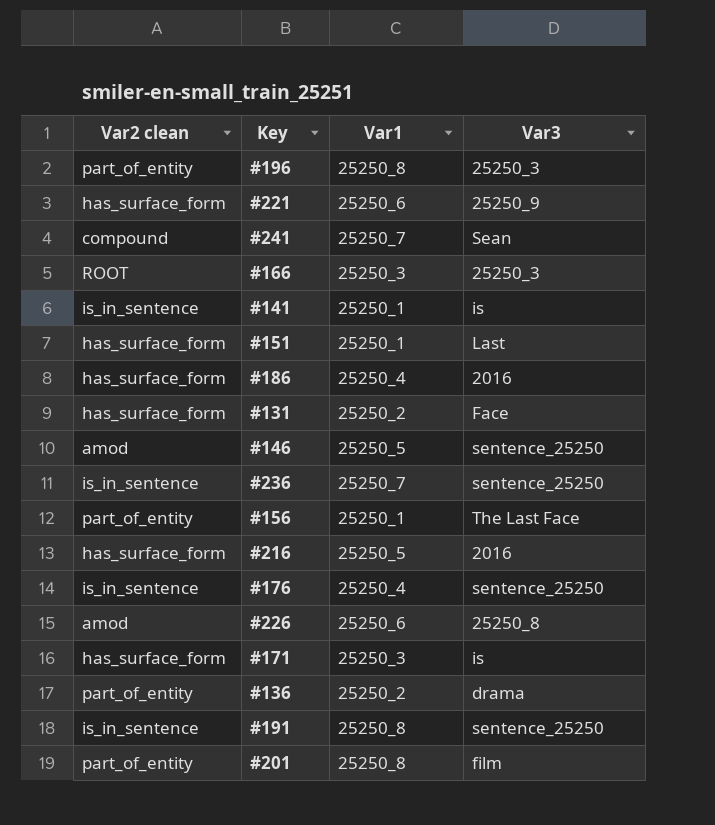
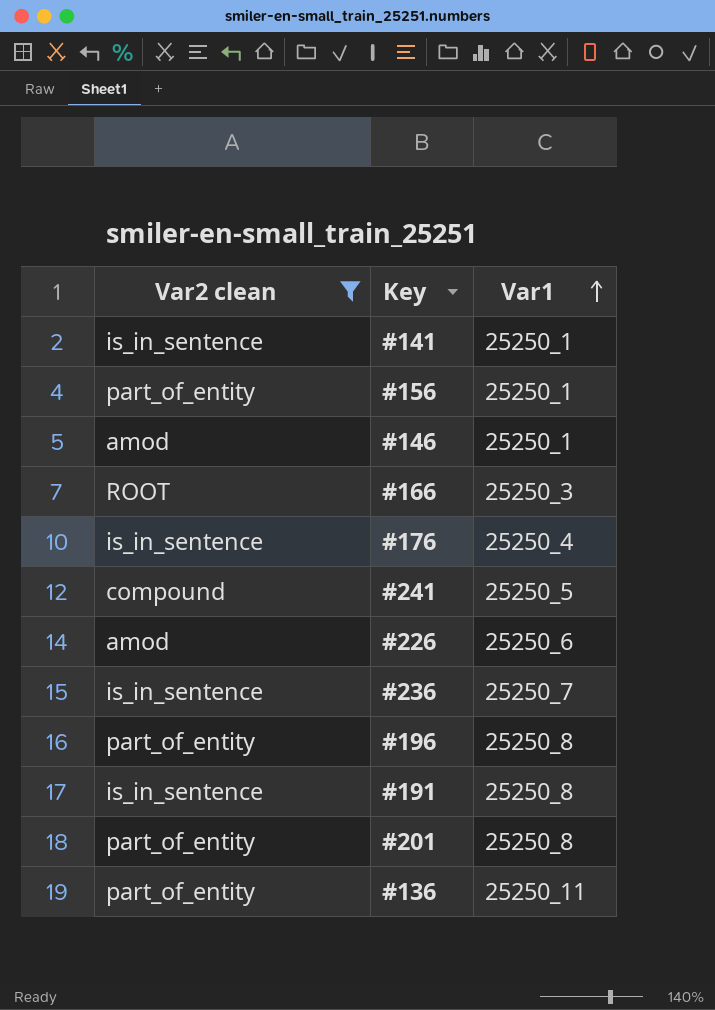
filter: none -> Var2 clean != has_surface_form
row order: none -> Var1 ascending
column Var3 | position: 4 -> none
#146 | Var1: 25250_5 -> 25250_1
#241 | Var1: 25250_7 -> 25250_5
#136 | Var1: 25250_2 -> 25250_11

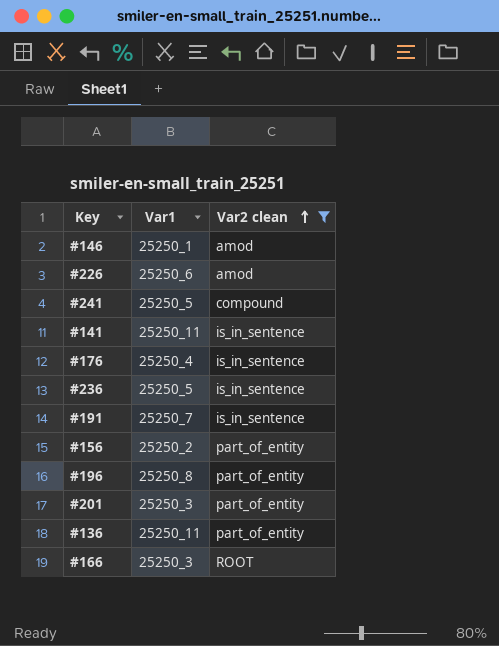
row order: Var1 ascending -> Var2 clean ascending
column Var2 clean | position: 1 -> 3
#141 | Var1: 25250_1 -> 25250_11
#236 | Var1: 25250_7 -> 25250_5
#191 | Var1: 25250_8 -> 25250_7
#156 | Var1: 25250_1 -> 25250_2
#201 | Var1: 25250_8 -> 25250_3

